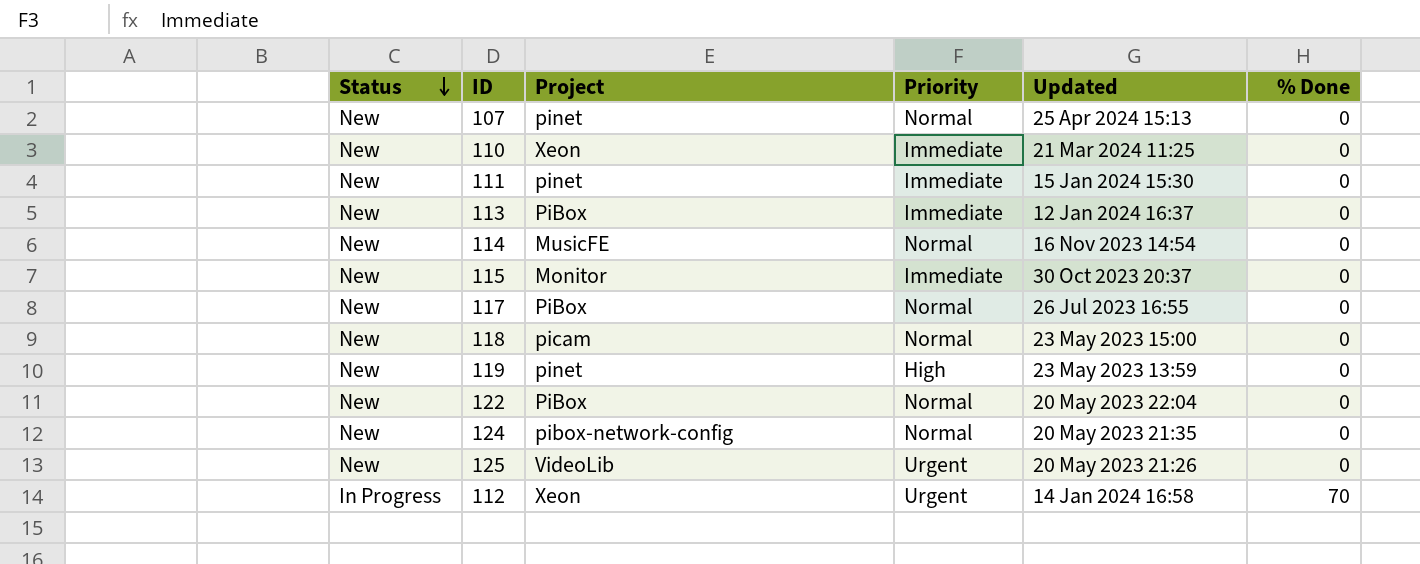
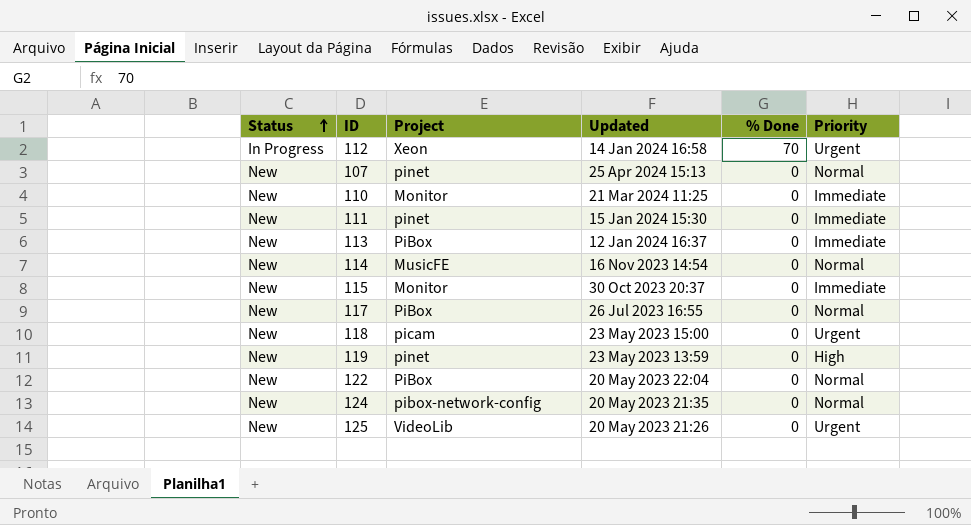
row order: Status descending -> Status ascending
column Priority | position: 4 -> 6
110 | Project: Xeon -> Monitor
118 | Priority: Normal -> Urgent

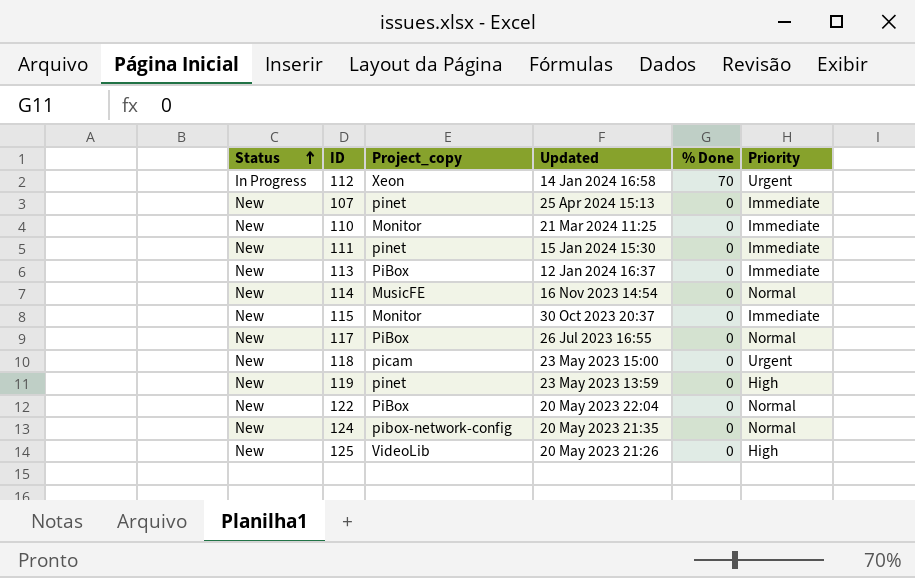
column name: Project -> Project_copy
107 | Priority: Normal -> Immediate
125 | Priority: Urgent -> High

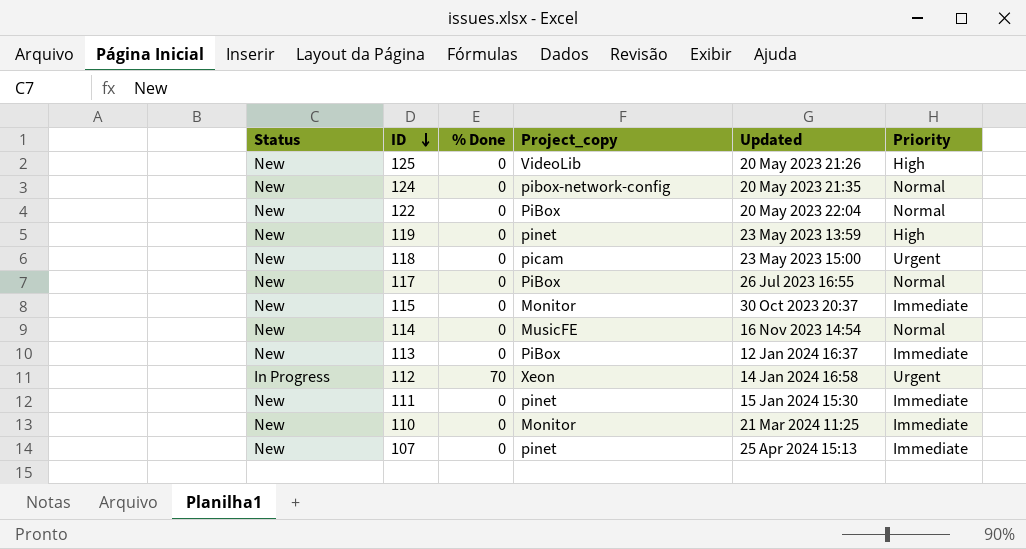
row order: Status ascending -> ID descending
column % Done | position: 5 -> 3

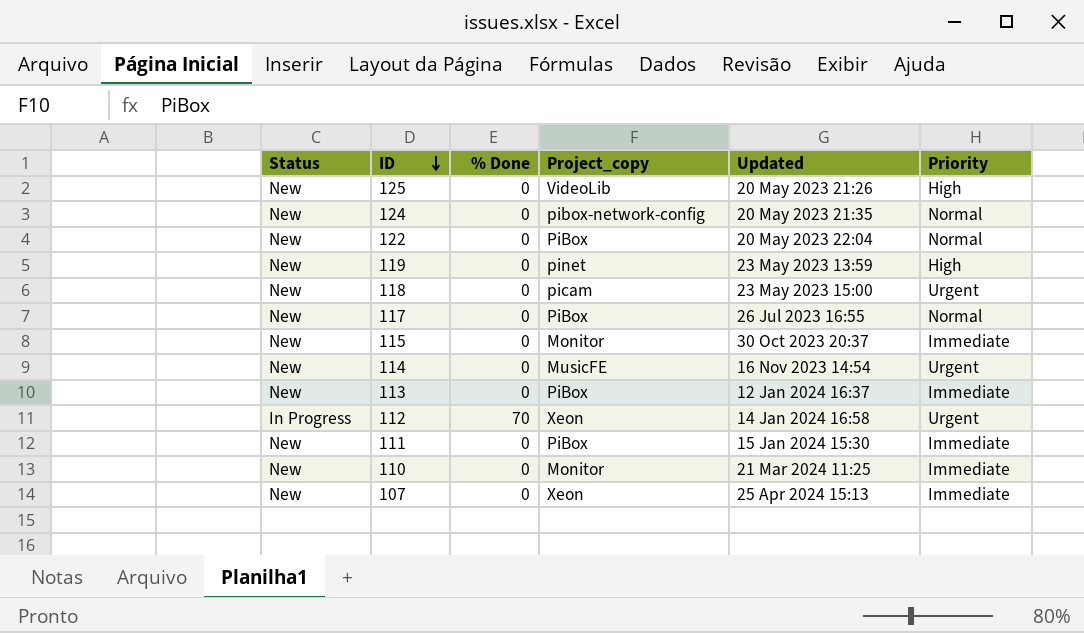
114 | Priority: Normal -> Urgent
111 | Project_copy: pinet -> PiBox
107 | Project_copy: pinet -> Xeon

